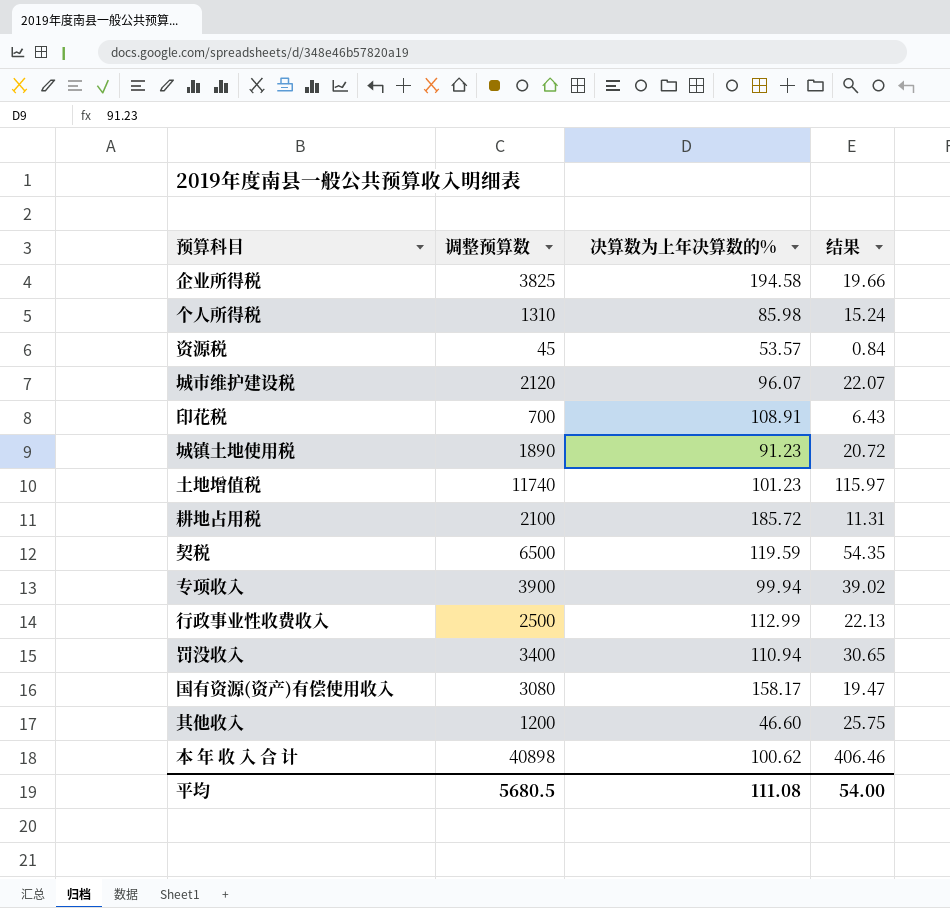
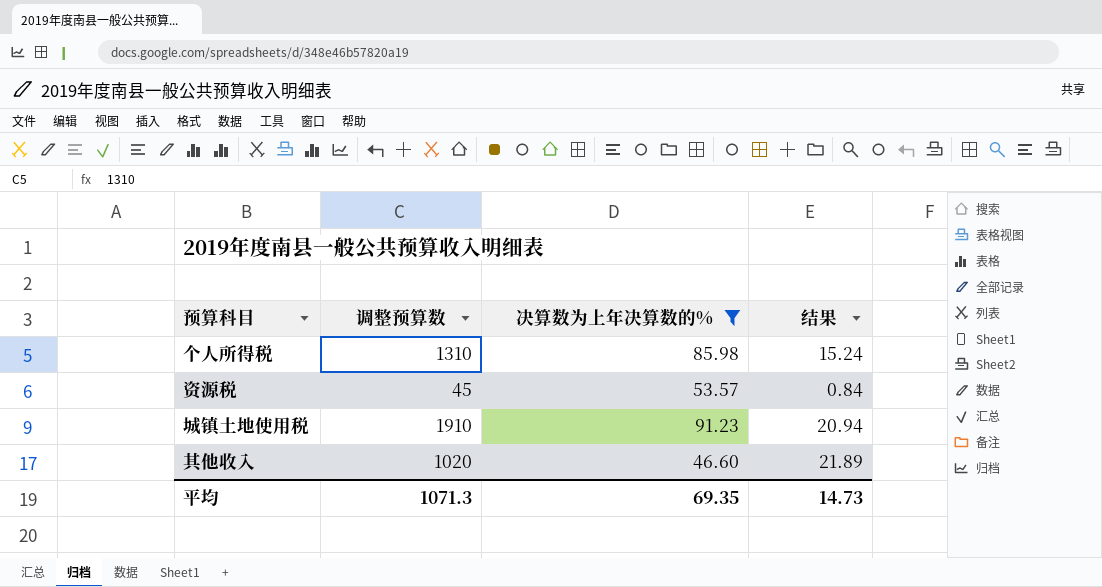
filter: none -> 决算数为上年决算数的% <= 91.23
城镇土地使用税 | 调整预算数: 1890 -> 1910
城镇土地使用税 | 结果: 20.72 -> 20.94
其他收入 | 调整预算数: 1200 -> 1020
其他收入 | 结果: 25.75 -> 21.89
平均 | 调整预算数: 5680.5 -> 1071.3
平均 | 决算数为上年决算数的%: 111.08 -> 69.35
平均 | 结果: 54.00 -> 14.73

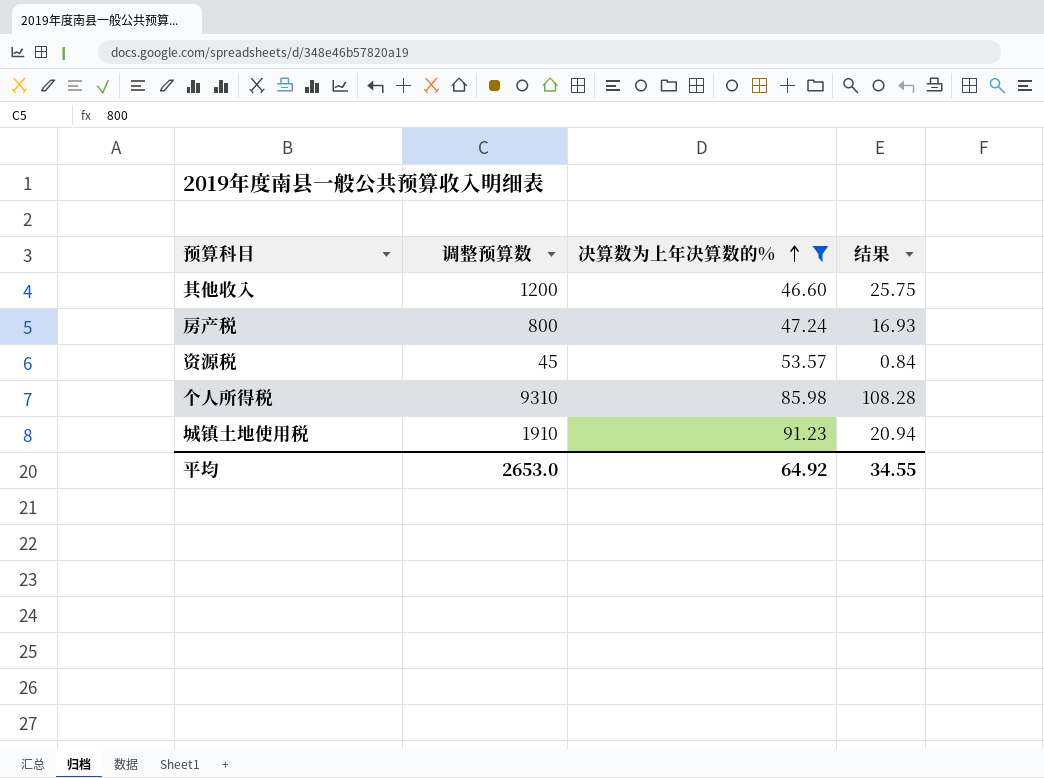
row order: none -> 决算数为上年决算数的% ascending
其他收入 | 调整预算数: 1020 -> 1200
其他收入 | 结果: 21.89 -> 25.75
row 房产税: none -> 800 | 47.24 | 16.93
个人所得税 | 调整预算数: 1310 -> 9310
个人所得税 | 结果: 15.24 -> 108.28
平均 | 调整预算数: 1071.3 -> 2653.0
平均 | 决算数为上年决算数的%: 69.35 -> 64.92
平均 | 结果: 14.73 -> 34.55

